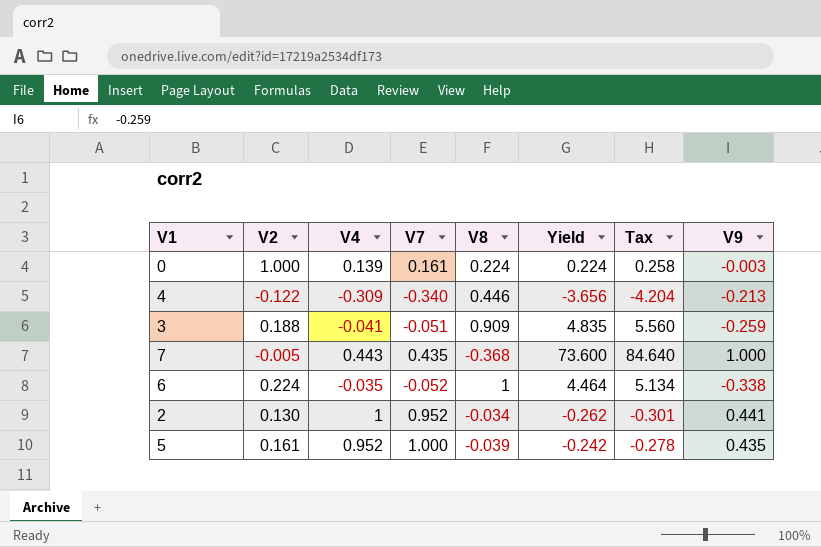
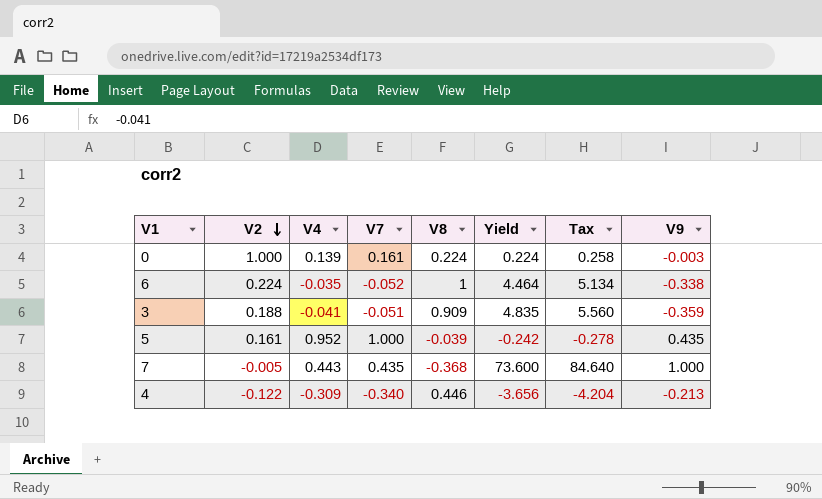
row order: none -> V2 descending
row 2: 0.130 | 1 | 0.952 | -0.034 | -0.262 | -0.301 | 0.441 -> none
3 | V9: -0.259 -> -0.359

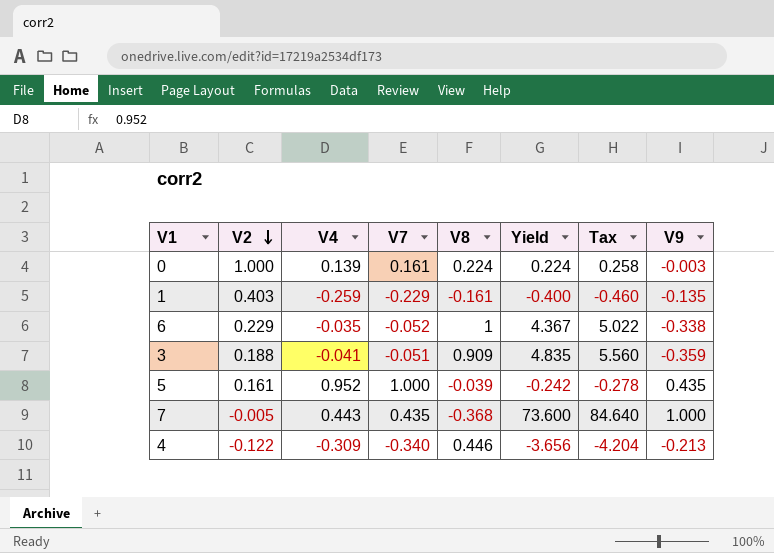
row 1: none -> 0.403 | -0.259 | -0.229 | -0.161 | -0.400 | -0.460 | -0.135
6 | V2: 0.224 -> 0.229
6 | Yield: 4.464 -> 4.367
6 | Tax: 5.134 -> 5.022

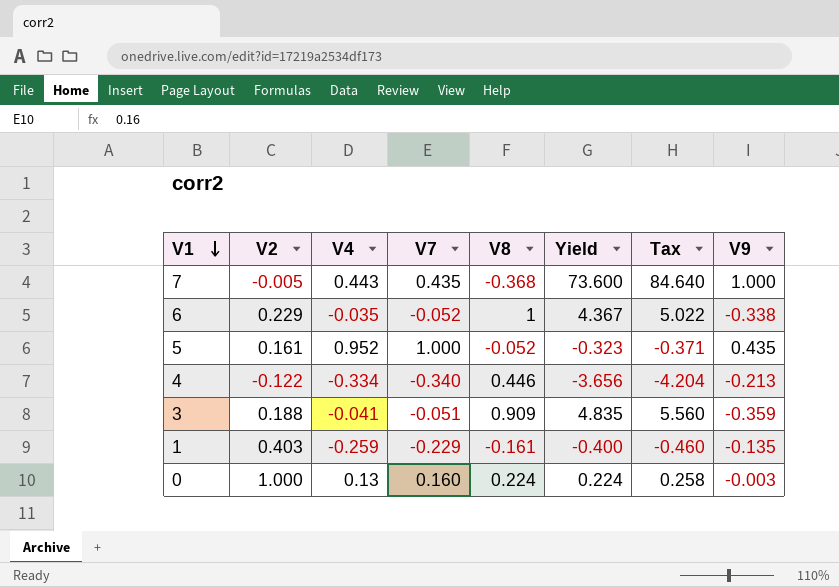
row order: V2 descending -> V1 descending
5 | V8: -0.039 -> -0.052
5 | Yield: -0.242 -> -0.323
5 | Tax: -0.278 -> -0.371
4 | V4: -0.309 -> -0.334
0 | V4: 0.139 -> 0.13
0 | V7: 0.161 -> 0.160

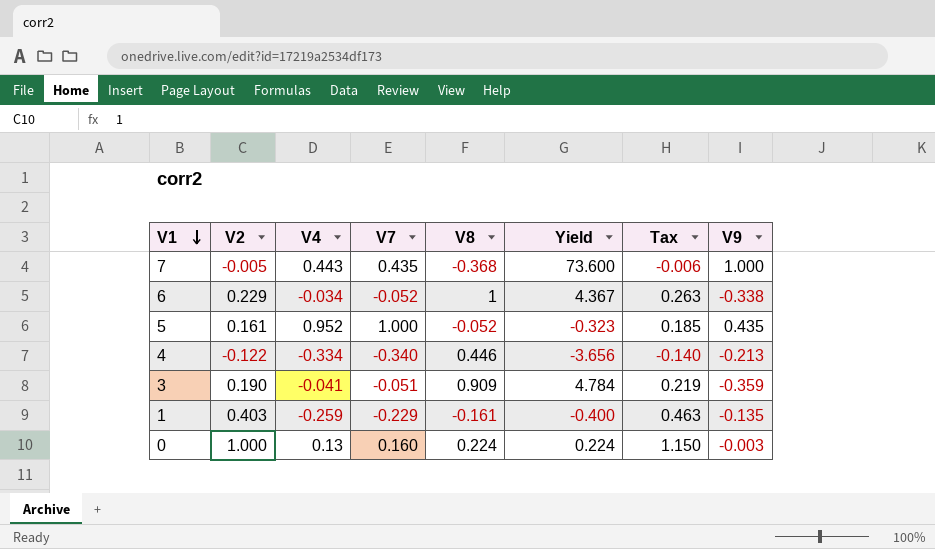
column Tax | formula: [Yield] * 1.15 -> [V2] * 1.15
6 | V4: -0.035 -> -0.034
3 | V2: 0.188 -> 0.190
3 | Yield: 4.835 -> 4.784

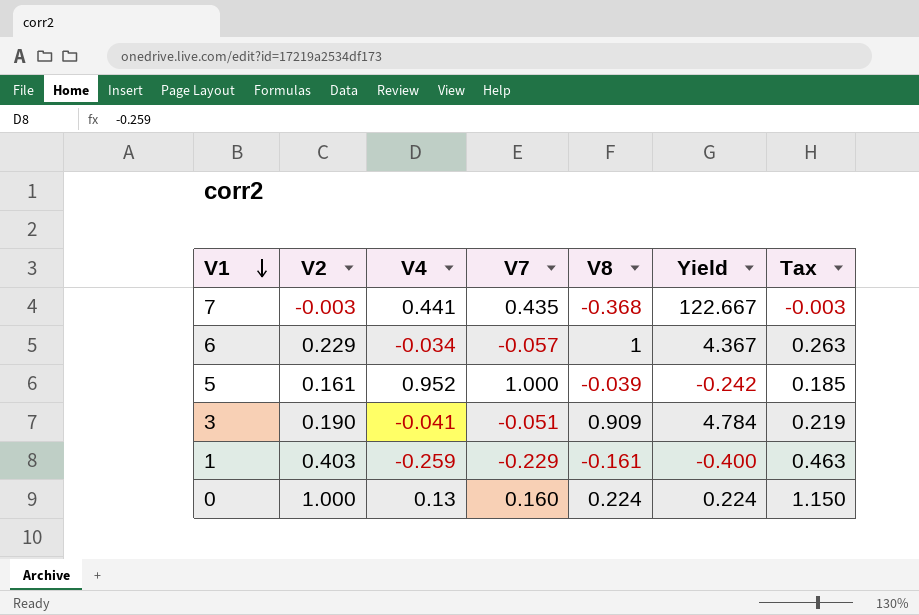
column V9 | position: 8 -> none
row 4: -0.122 | -0.334 | -0.340 | 0.446 | -3.656 | -0.140 | -0.213 -> none
7 | V2: -0.005 -> -0.003
7 | V4: 0.443 -> 0.441
7 | Yield: 73.600 -> 122.667
7 | Tax: -0.006 -> -0.003
6 | V7: -0.052 -> -0.057
5 | V8: -0.052 -> -0.039
5 | Yield: -0.323 -> -0.242

